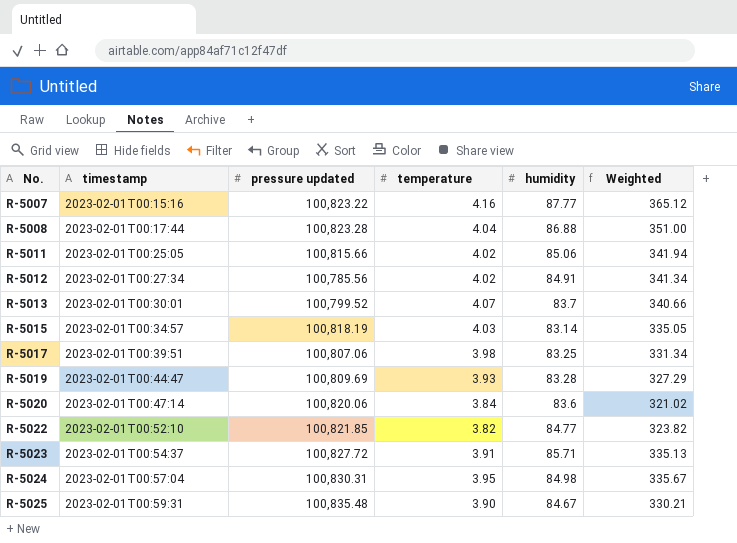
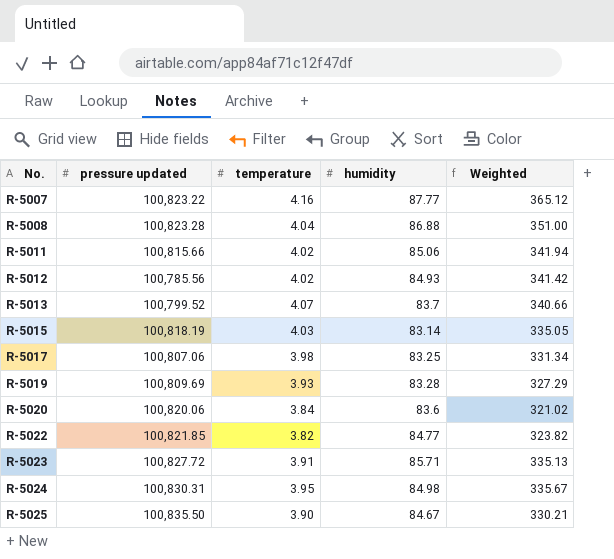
column timestamp | position: 2 -> none
R-5012 | humidity: 84.91 -> 84.93
R-5012 | Weighted: 341.34 -> 341.42
R-5025 | pressure updated: 100,835.48 -> 100,835.50

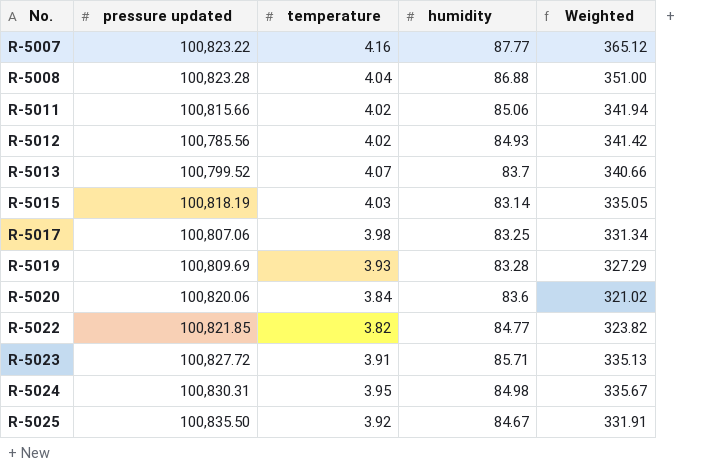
R-5025 | temperature: 3.90 -> 3.92
R-5025 | Weighted: 330.21 -> 331.91

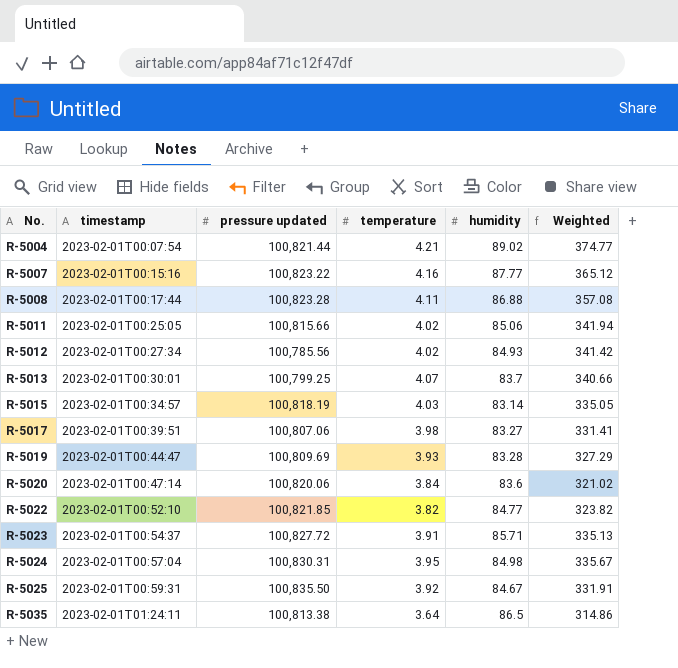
column timestamp | position: none -> 2
row R-5004: none -> 2023-02-01T00:07:54 | 100,821.44 | 4.21 | 89.02 | 374.77
R-5008 | temperature: 4.04 -> 4.11
R-5008 | Weighted: 351.00 -> 357.08
R-5013 | pressure updated: 100,799.52 -> 100,799.25
R-5017 | humidity: 83.25 -> 83.27
R-5017 | Weighted: 331.34 -> 331.41
row R-5035: none -> 2023-02-01T01:24:11 | 100,813.38 | 3.64 | 86.5 | 314.86

